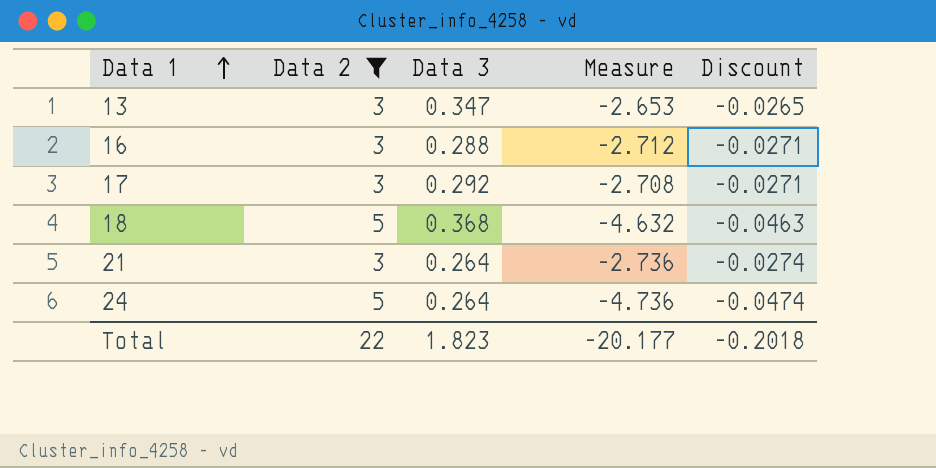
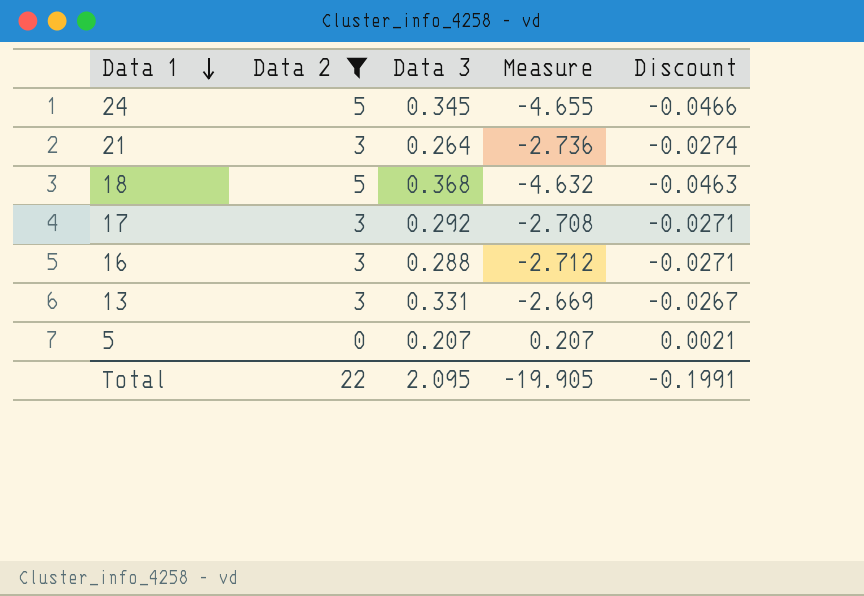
row order: Data 1 ascending -> Data 1 descending
24 | Data 3: 0.264 -> 0.345
24 | Measure: -4.736 -> -4.655
24 | Discount: -0.0474 -> -0.0466
13 | Data 3: 0.347 -> 0.331
13 | Measure: -2.653 -> -2.669
13 | Discount: -0.0265 -> -0.0267
row 5: none -> 0 | 0.207 | 0.207 | 0.0021
Total | Data 3: 1.823 -> 2.095
Total | Measure: -20.177 -> -19.905
Total | Discount: -0.2018 -> -0.1991

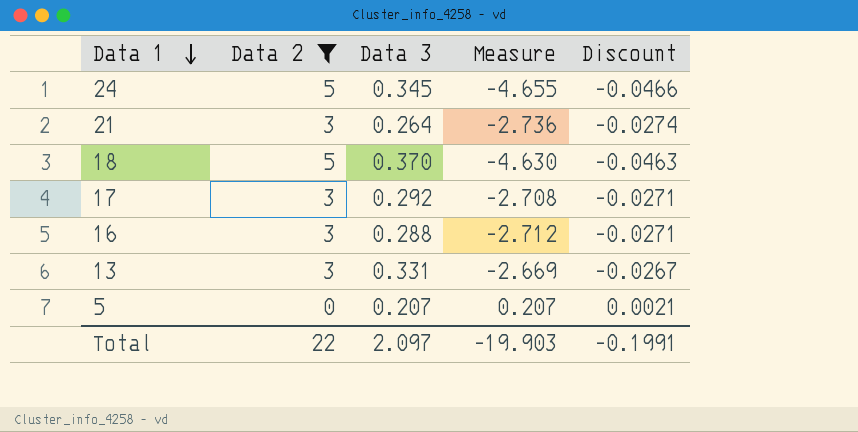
18 | Data 3: 0.368 -> 0.370
18 | Measure: -4.632 -> -4.630
Total | Data 3: 2.095 -> 2.097
Total | Measure: -19.905 -> -19.903

